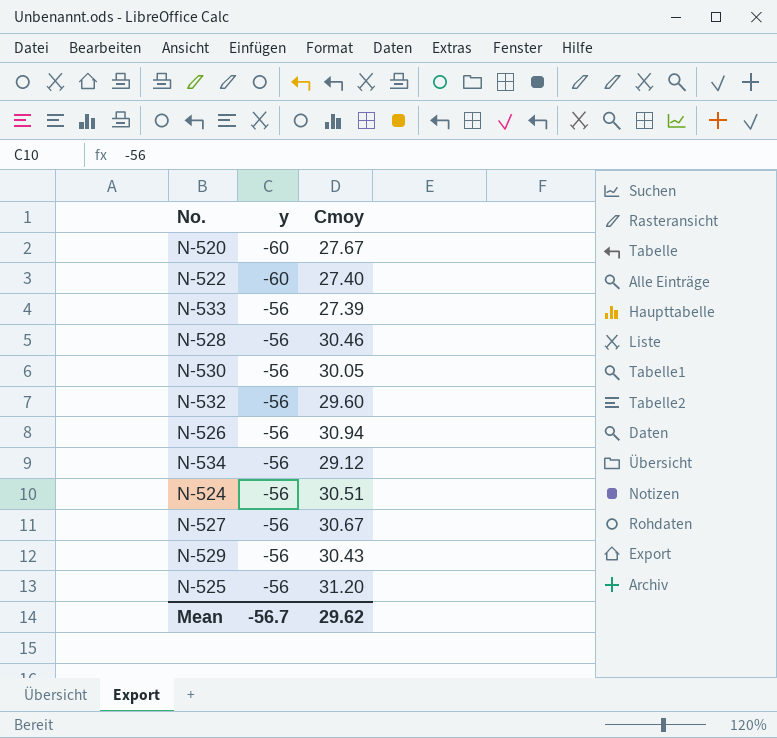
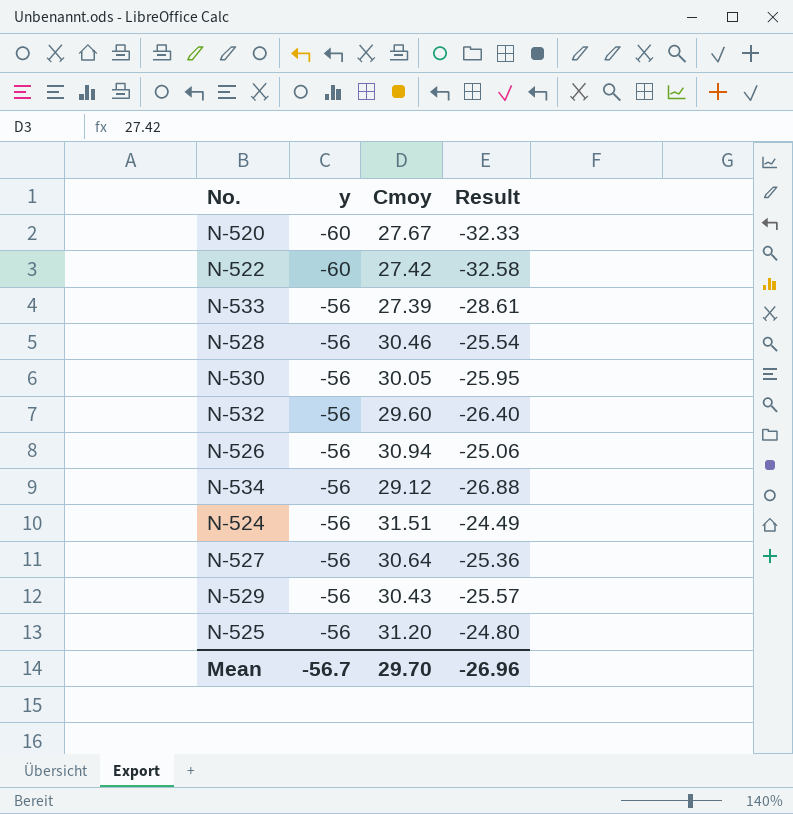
column Result | formula: none -> [y] + [Cmoy]
N-522 | Cmoy: 27.40 -> 27.42
N-524 | Cmoy: 30.51 -> 31.51
N-527 | Cmoy: 30.67 -> 30.64
Mean | Cmoy: 29.62 -> 29.70

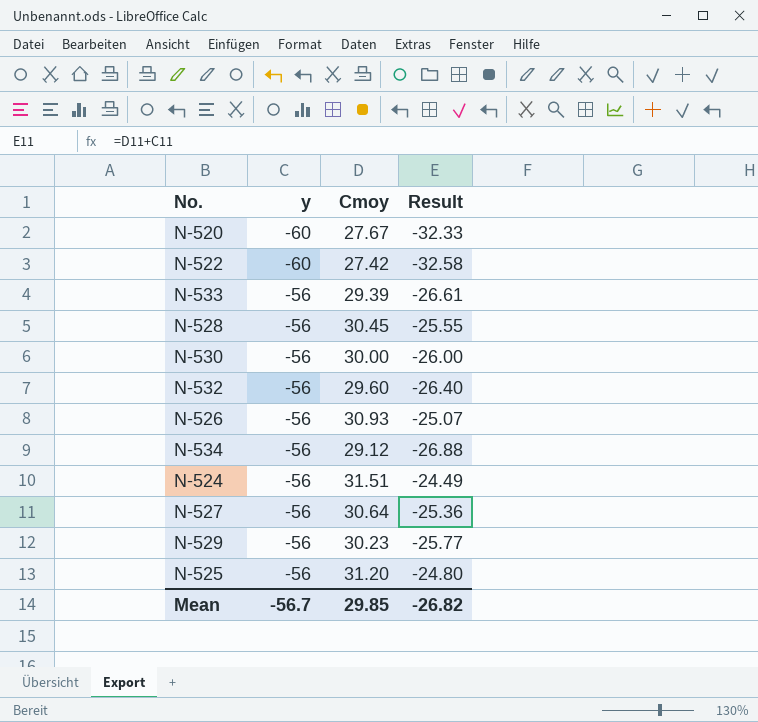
N-533 | Cmoy: 27.39 -> 29.39
N-533 | Result: -28.61 -> -26.61
N-528 | Cmoy: 30.46 -> 30.45
N-528 | Result: -25.54 -> -25.55
N-530 | Cmoy: 30.05 -> 30.00
N-530 | Result: -25.95 -> -26.00
N-526 | Cmoy: 30.94 -> 30.93
N-526 | Result: -25.06 -> -25.07
N-529 | Cmoy: 30.43 -> 30.23
N-529 | Result: -25.57 -> -25.77
Mean | Cmoy: 29.70 -> 29.85
Mean | Result: -26.96 -> -26.82

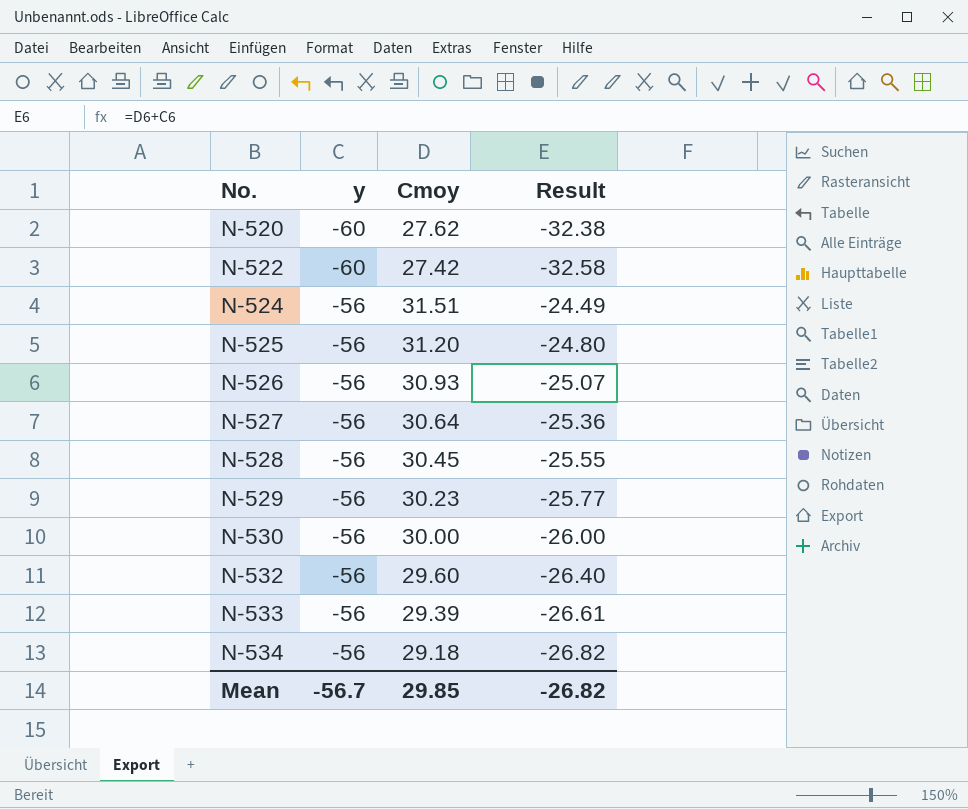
row order: y ascending -> No. ascending
N-520 | Cmoy: 27.67 -> 27.62
N-520 | Result: -32.33 -> -32.38
N-534 | Cmoy: 29.12 -> 29.18
N-534 | Result: -26.88 -> -26.82

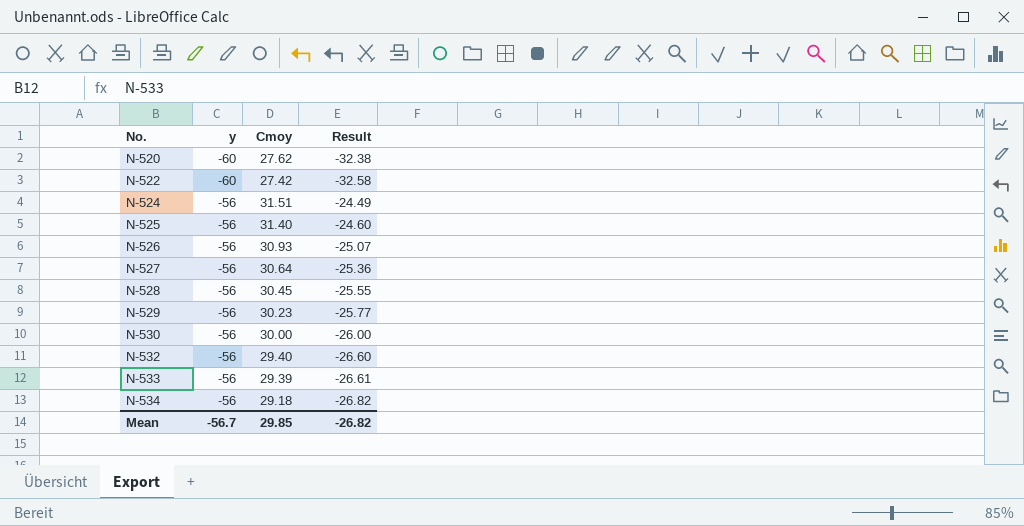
N-525 | Cmoy: 31.20 -> 31.40
N-525 | Result: -24.80 -> -24.60
N-532 | Cmoy: 29.60 -> 29.40
N-532 | Result: -26.40 -> -26.60

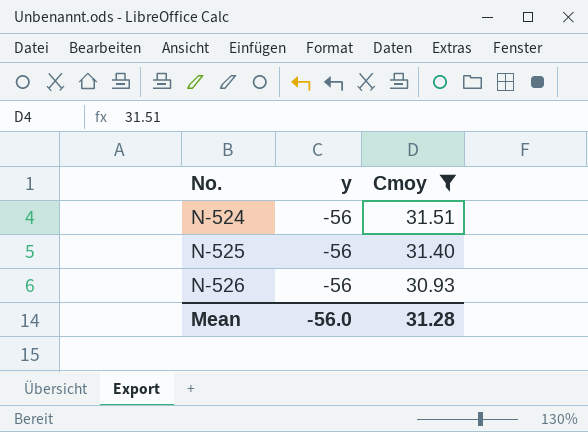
filter: none -> Cmoy >= 30.93
column Result | formula: [y] + [Cmoy] -> none
Mean | y: -56.7 -> -56.0
Mean | Cmoy: 29.85 -> 31.28

